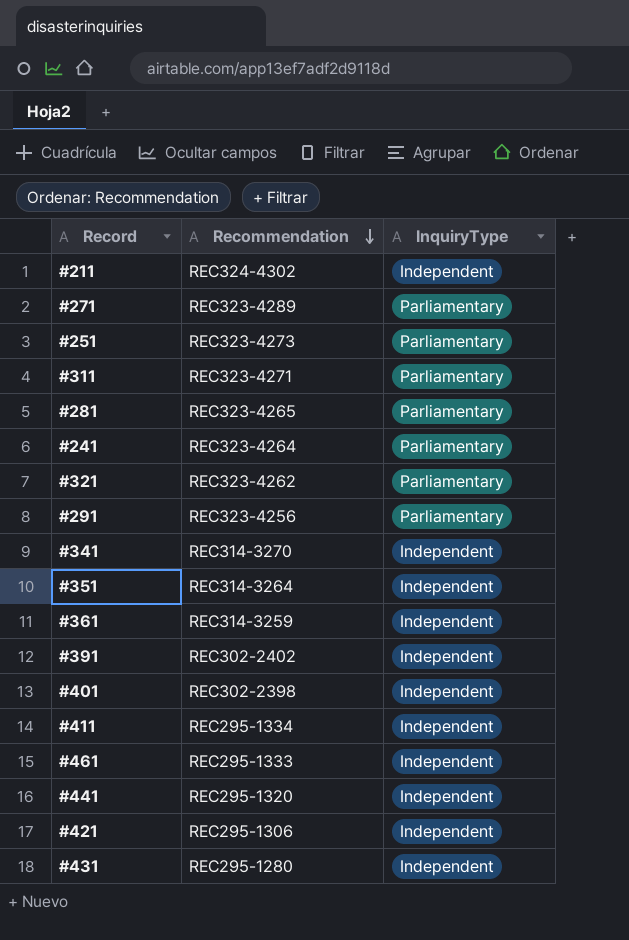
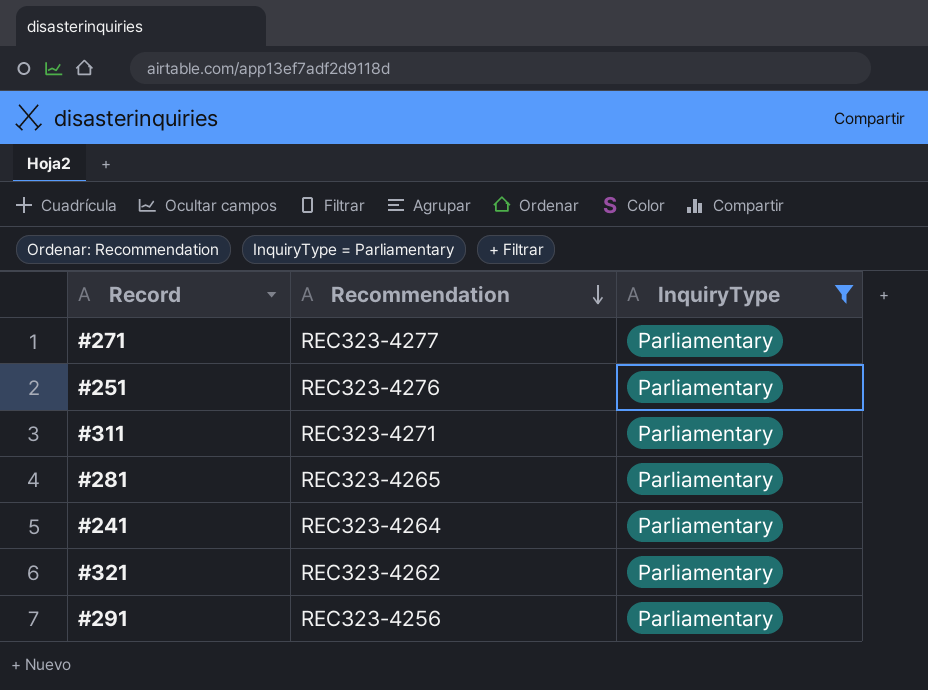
filter: none -> InquiryType = Parliamentary
#271 | Recommendation: REC323-4289 -> REC323-4277
#251 | Recommendation: REC323-4273 -> REC323-4276

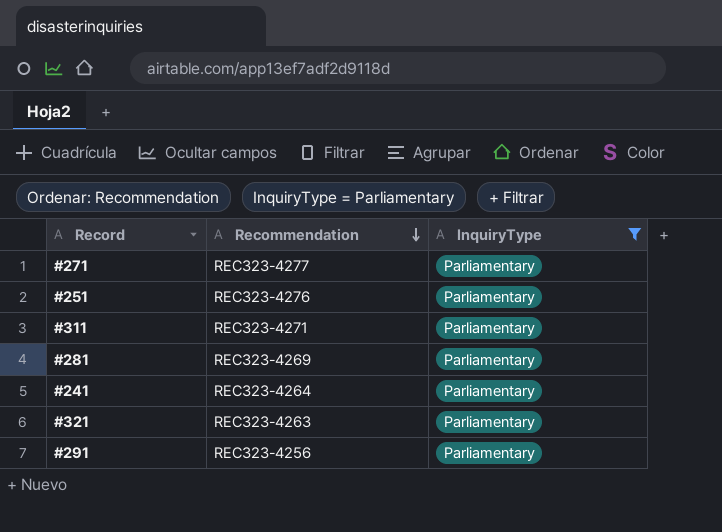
#281 | Recommendation: REC323-4265 -> REC323-4269
#321 | Recommendation: REC323-4262 -> REC323-4263

